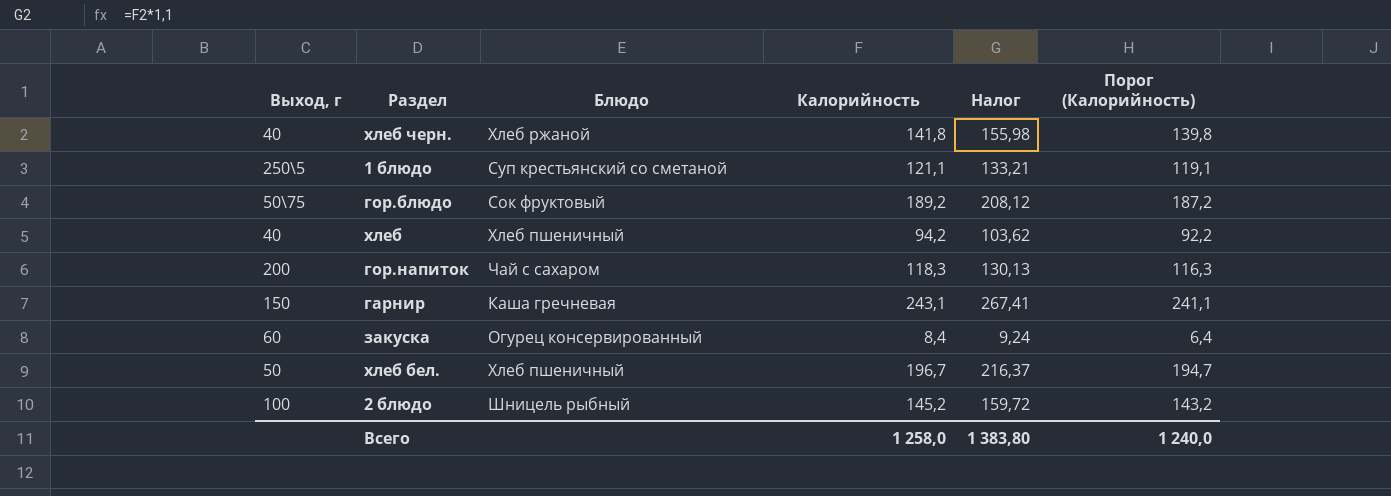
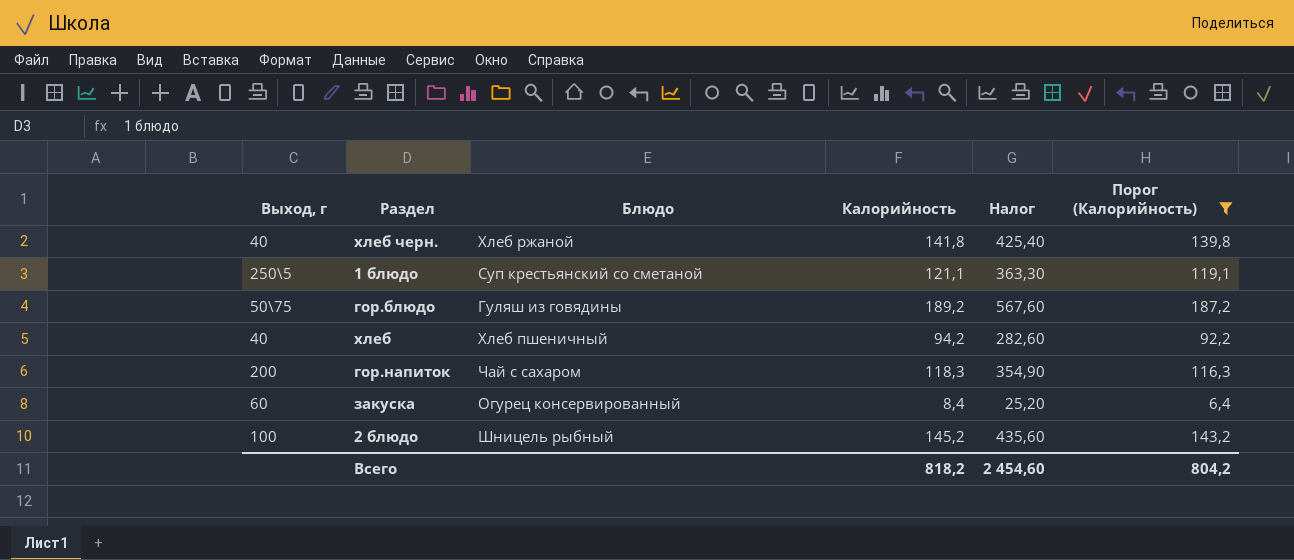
filter: none -> Порог (Калорийность) <= 187,2
column Налог | formula: [Калорийность] * 1,1 -> [Калорийность] * 3
гор.блюдо | Блюдо: Сок фруктовый -> Гуляш из говядины
Всего | Калорийность: 1 258,0 -> 818,2
Всего | Налог: 1 383,80 -> 2 454,60
Всего | Порог (Калорийность): 1 240,0 -> 804,2

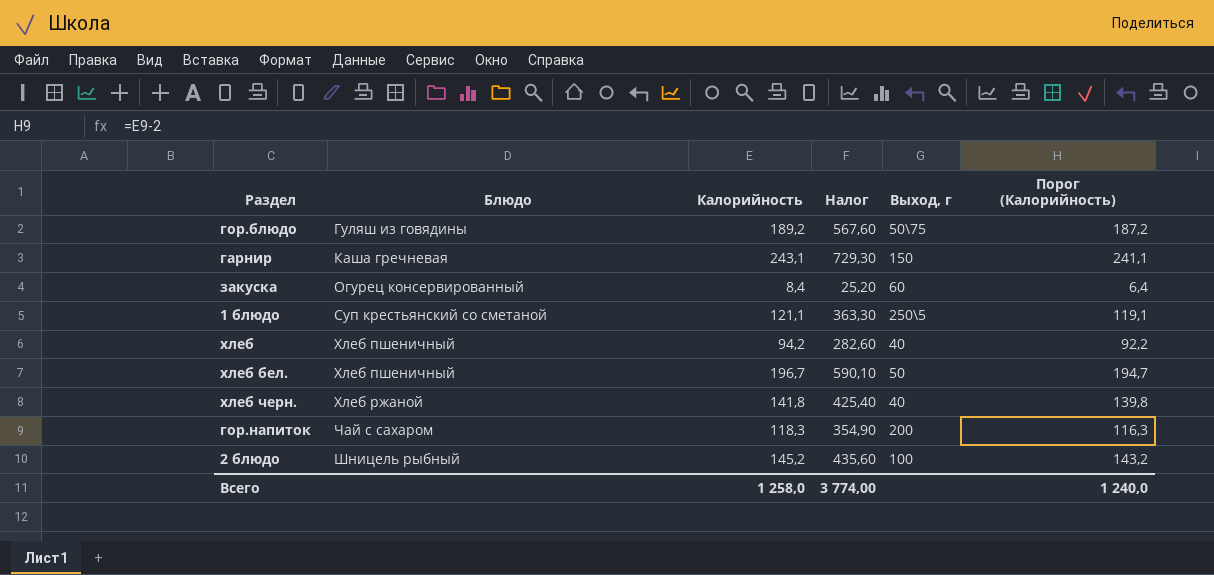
filter: Порог (Калорийность) <= 187,2 -> none
row order: none -> Блюдо ascending
column Выход, г | position: 1 -> 5
Всего | Калорийность: 818,2 -> 1 258,0
Всего | Налог: 2 454,60 -> 3 774,00
Всего | Порог (Калорийность): 804,2 -> 1 240,0

